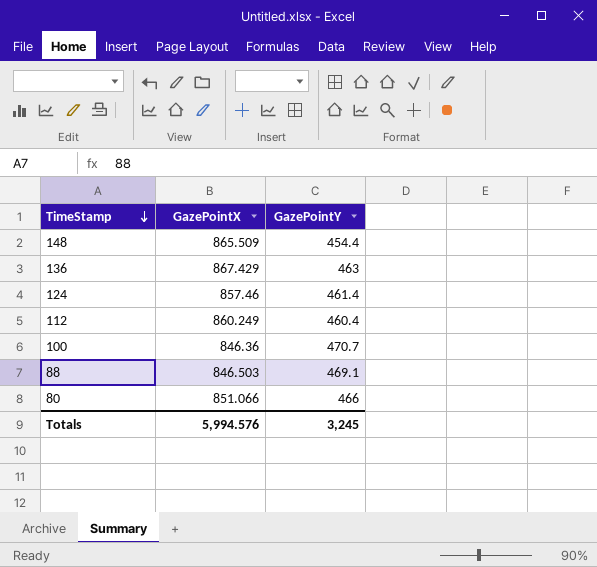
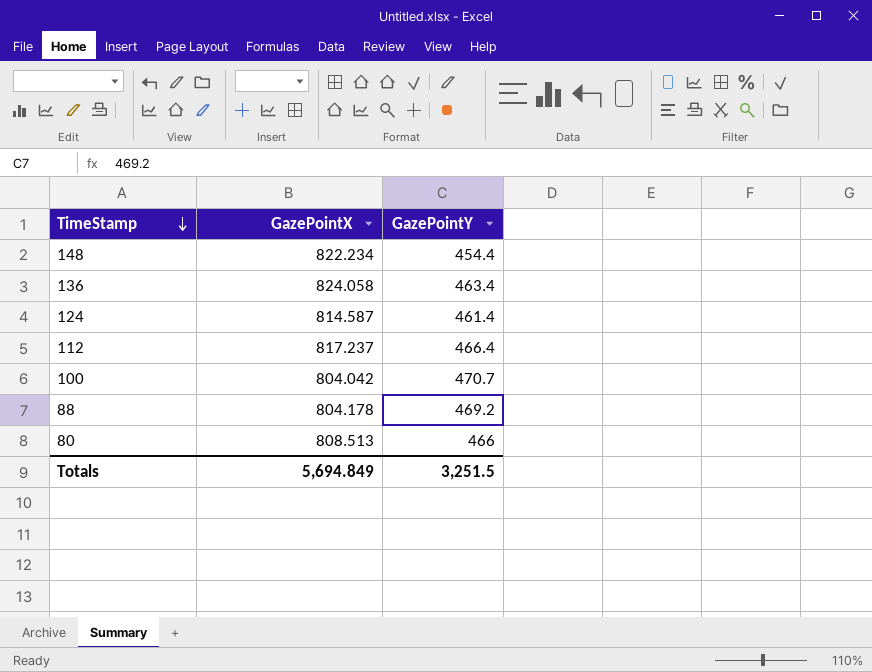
148 | GazePointX: 865.509 -> 822.234
136 | GazePointX: 867.429 -> 824.058
136 | GazePointY: 463 -> 463.4
124 | GazePointX: 857.46 -> 814.587
112 | GazePointX: 860.249 -> 817.237
112 | GazePointY: 460.4 -> 466.4
100 | GazePointX: 846.36 -> 804.042
88 | GazePointX: 846.503 -> 804.178
88 | GazePointY: 469.1 -> 469.2
80 | GazePointX: 851.066 -> 808.513
Totals | GazePointX: 5,994.576 -> 5,694.849
Totals | GazePointY: 3,245 -> 3,251.5

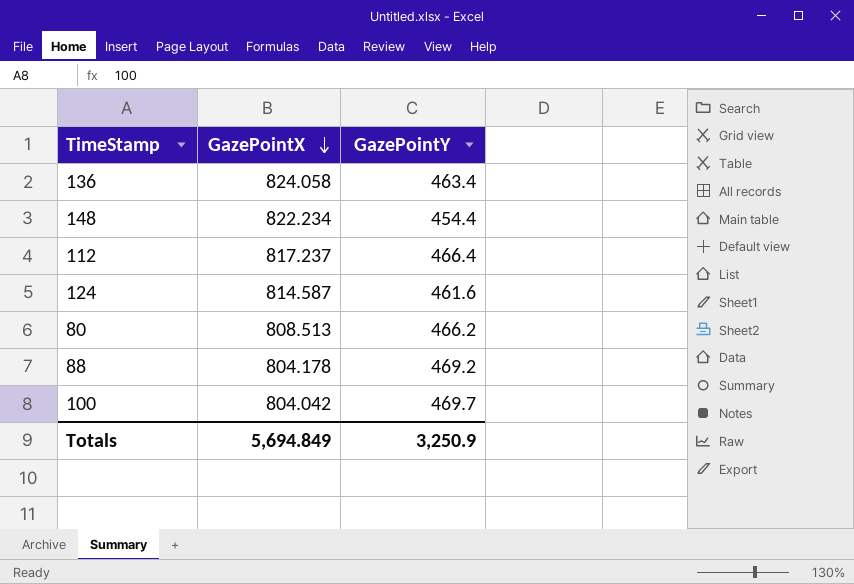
row order: TimeStamp descending -> GazePointX descending
124 | GazePointY: 461.4 -> 461.6
80 | GazePointY: 466 -> 466.2
100 | GazePointY: 470.7 -> 469.7
Totals | GazePointY: 3,251.5 -> 3,250.9

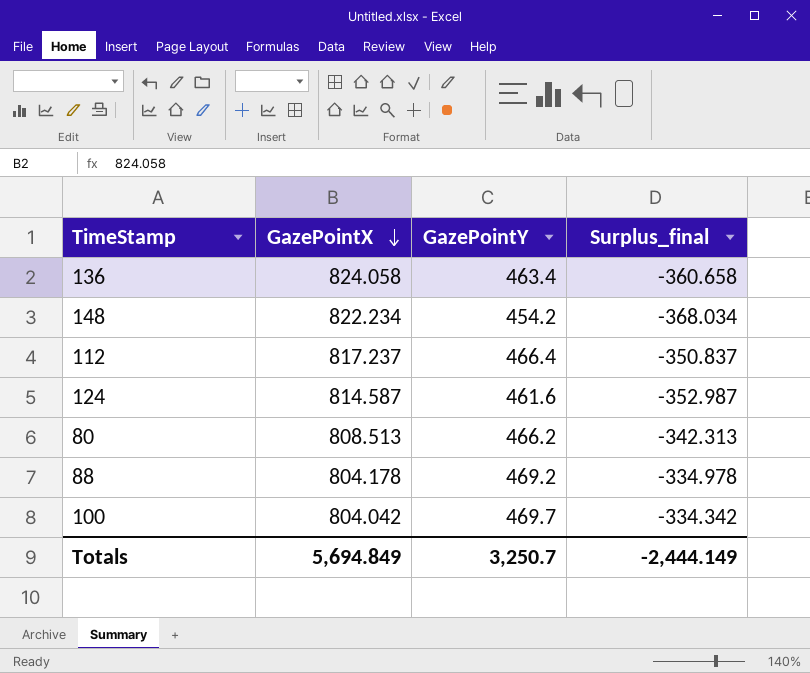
column Surplus_final | formula: none -> [GazePointY] - [GazePointX]
148 | GazePointY: 454.4 -> 454.2
Totals | GazePointY: 3,250.9 -> 3,250.7

